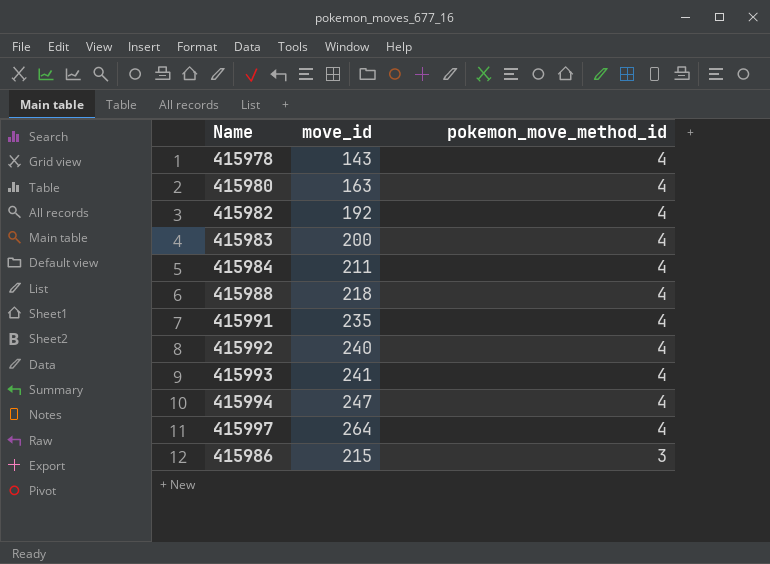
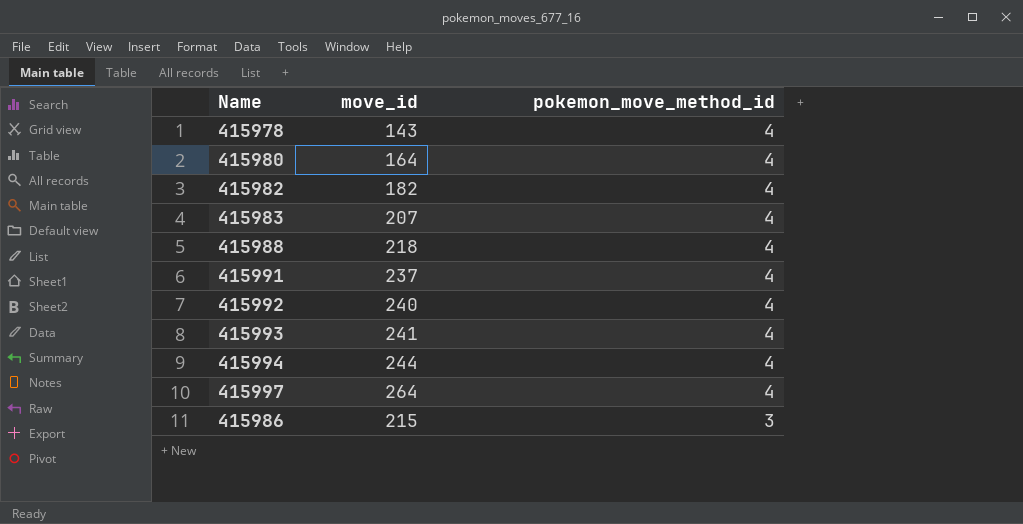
row 415984: 211 | 4 -> none
415980 | move_id: 163 -> 164
415982 | move_id: 192 -> 182
415983 | move_id: 200 -> 207
415991 | move_id: 235 -> 237
415994 | move_id: 247 -> 244

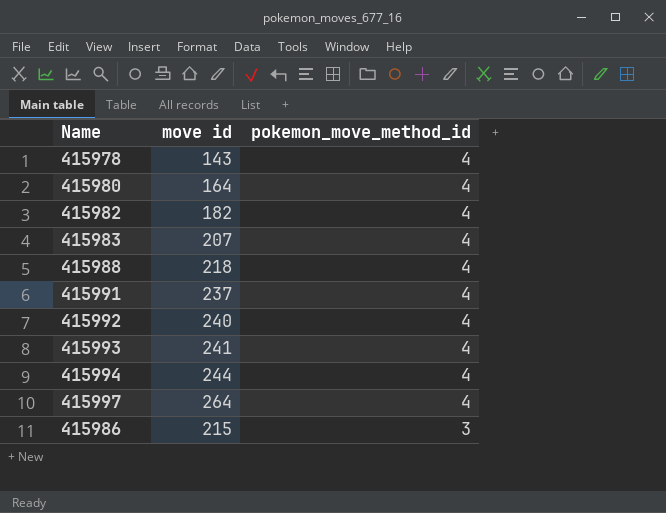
column name: move_id -> move id

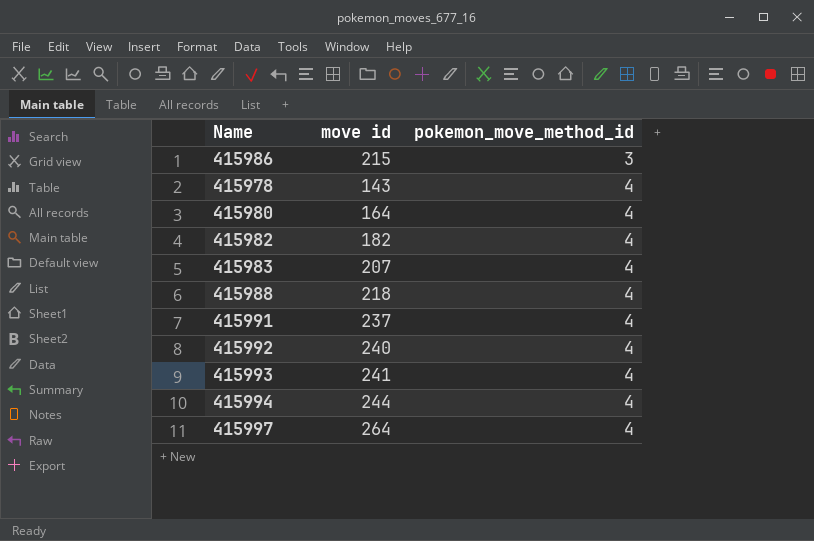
row order: pokemon_move_method_id descending -> pokemon_move_method_id ascending

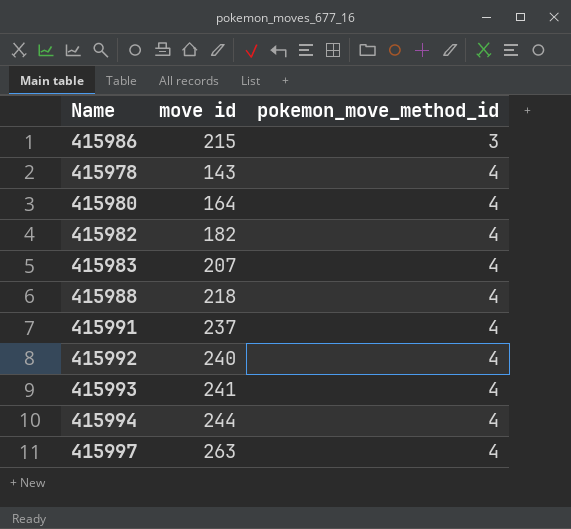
415997 | move id: 264 -> 263

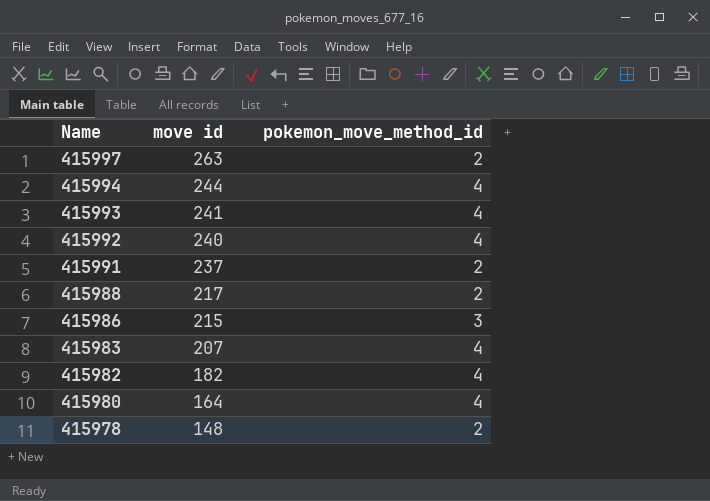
row order: pokemon_move_method_id ascending -> Name descending
415997 | pokemon_move_method_id: 4 -> 2
415991 | pokemon_move_method_id: 4 -> 2
415988 | move id: 218 -> 217
415988 | pokemon_move_method_id: 4 -> 2
415978 | move id: 143 -> 148
415978 | pokemon_move_method_id: 4 -> 2

